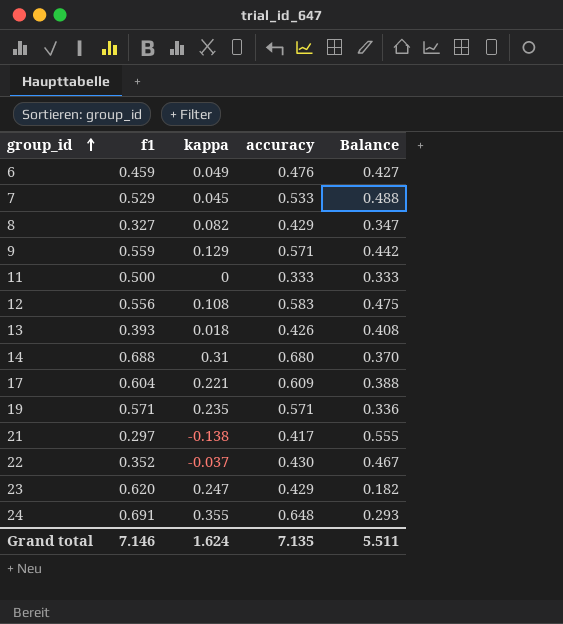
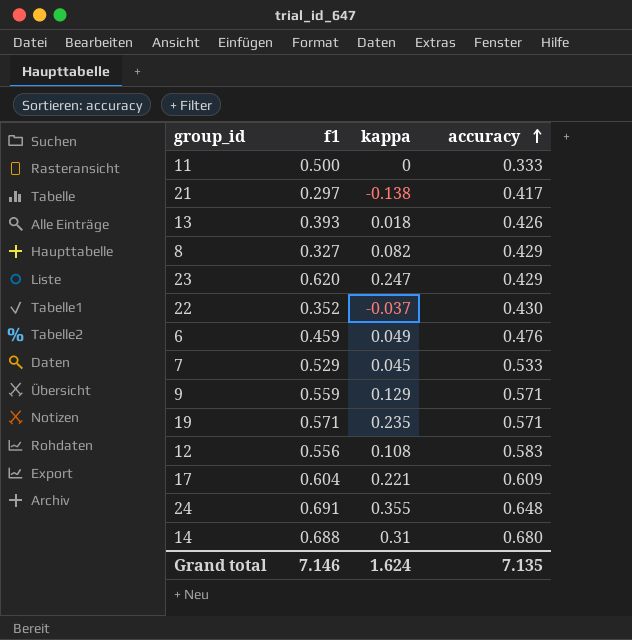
row order: group_id ascending -> accuracy ascending
column Balance | formula: [accuracy] - [kappa] -> none

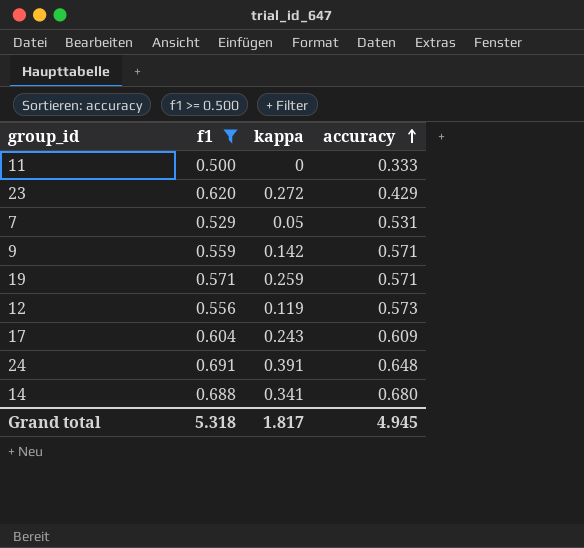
filter: none -> f1 >= 0.500
23 | kappa: 0.247 -> 0.272
7 | kappa: 0.045 -> 0.05
7 | accuracy: 0.533 -> 0.531
9 | kappa: 0.129 -> 0.142
19 | kappa: 0.235 -> 0.259
12 | kappa: 0.108 -> 0.119
12 | accuracy: 0.583 -> 0.573
17 | kappa: 0.221 -> 0.243
24 | kappa: 0.355 -> 0.391
14 | kappa: 0.31 -> 0.341
Grand total | f1: 7.146 -> 5.318
Grand total | kappa: 1.624 -> 1.817
Grand total | accuracy: 7.135 -> 4.945

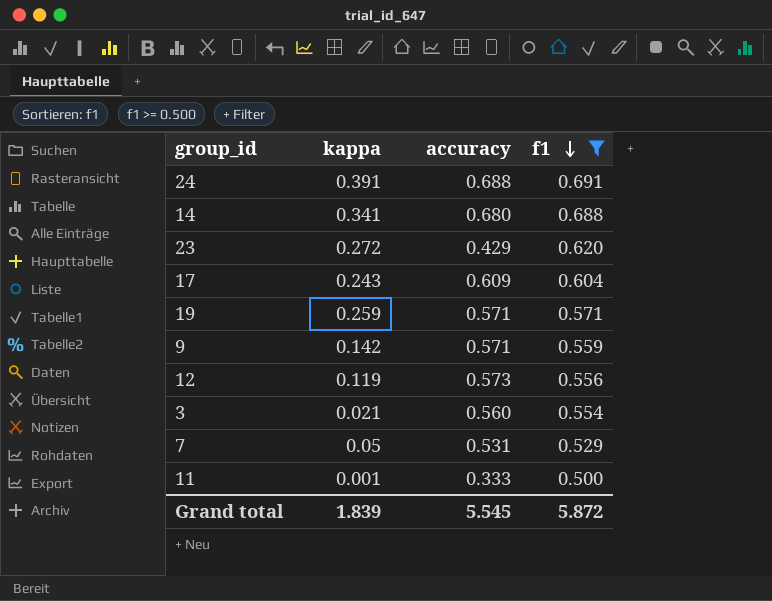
row order: accuracy ascending -> f1 descending
column f1 | position: 2 -> 4
24 | accuracy: 0.648 -> 0.688
row 3: none -> 0.021 | 0.560 | 0.554
11 | kappa: 0 -> 0.001
Grand total | kappa: 1.817 -> 1.839
Grand total | accuracy: 4.945 -> 5.545
Grand total | f1: 5.318 -> 5.872

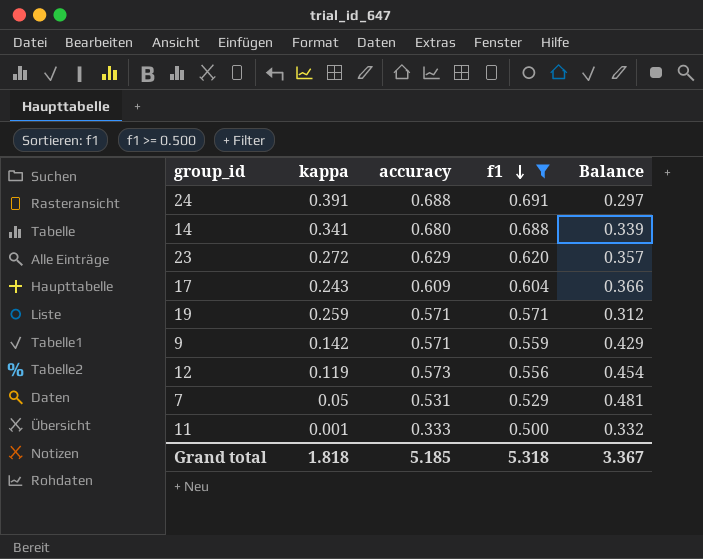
column Balance | formula: none -> [accuracy] - [kappa]
row 3: 0.021 | 0.560 | 0.554 -> none
23 | accuracy: 0.429 -> 0.629
Grand total | kappa: 1.839 -> 1.818
Grand total | accuracy: 5.545 -> 5.185
Grand total | f1: 5.872 -> 5.318

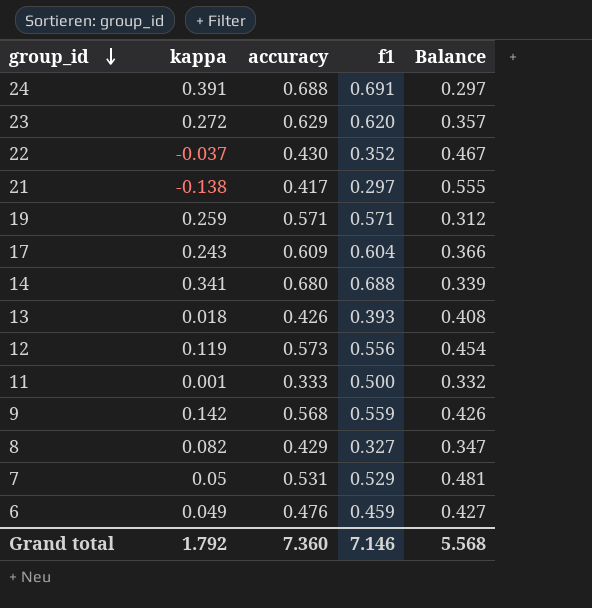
filter: f1 >= 0.500 -> none
row order: f1 descending -> group_id descending
9 | accuracy: 0.571 -> 0.568
9 | Balance: 0.429 -> 0.426
Grand total | kappa: 1.818 -> 1.792
Grand total | accuracy: 5.185 -> 7.360
Grand total | f1: 5.318 -> 7.146
Grand total | Balance: 3.367 -> 5.568

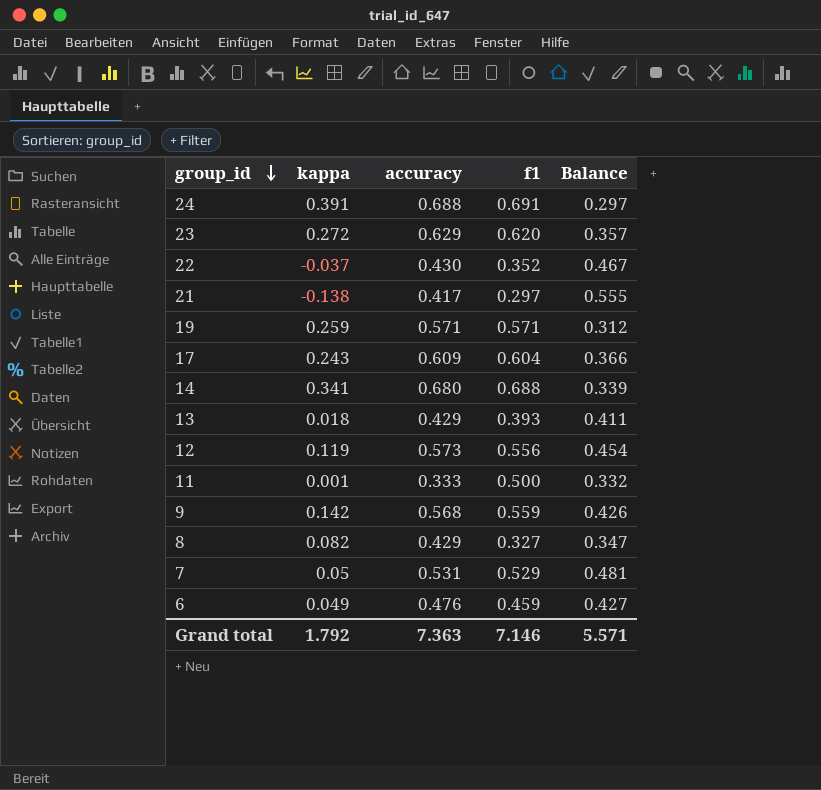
13 | accuracy: 0.426 -> 0.429
13 | Balance: 0.408 -> 0.411
Grand total | accuracy: 7.360 -> 7.363
Grand total | Balance: 5.568 -> 5.571

